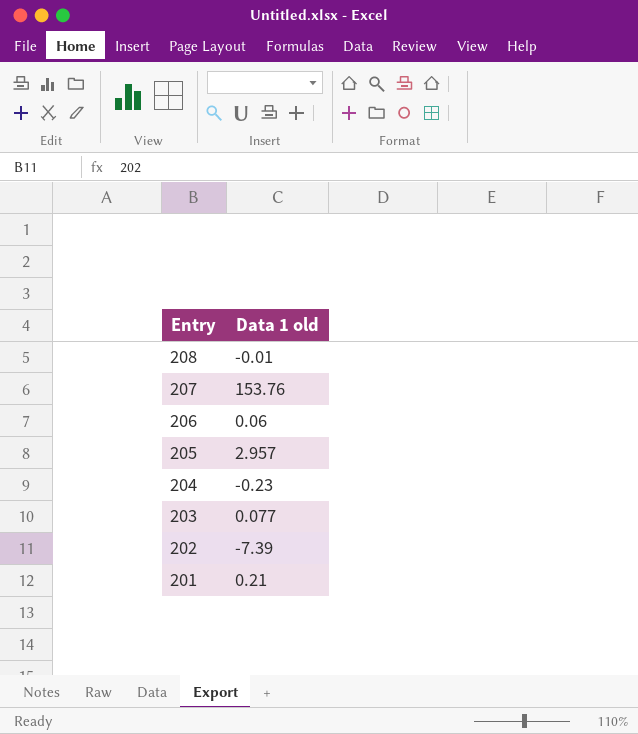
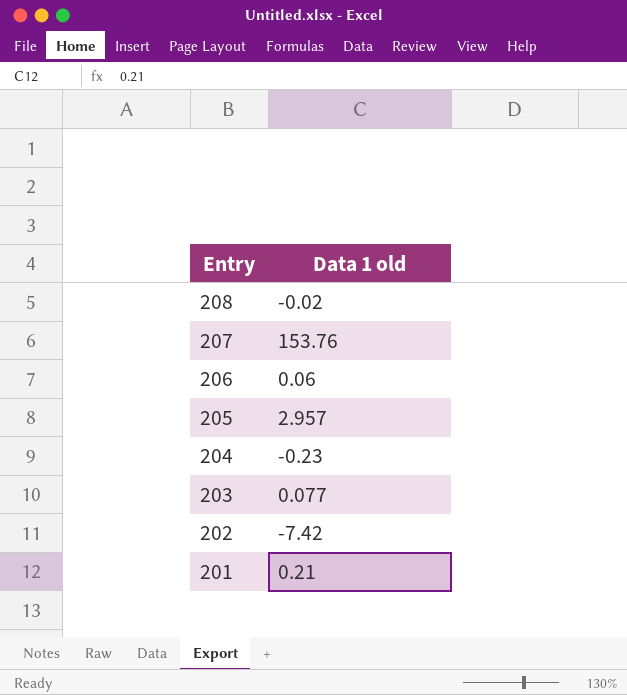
208 | Data 1 old: -0.01 -> -0.02
202 | Data 1 old: -7.39 -> -7.42

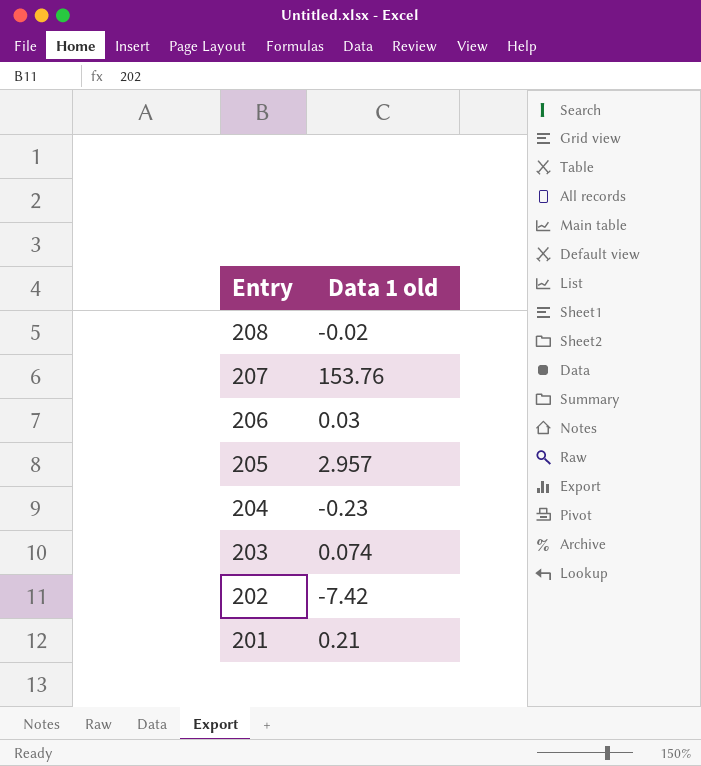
206 | Data 1 old: 0.06 -> 0.03
203 | Data 1 old: 0.077 -> 0.074

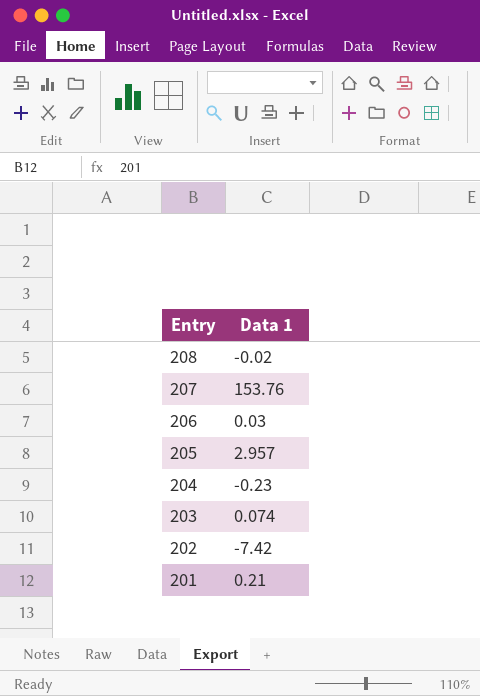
column name: Data 1 old -> Data 1

